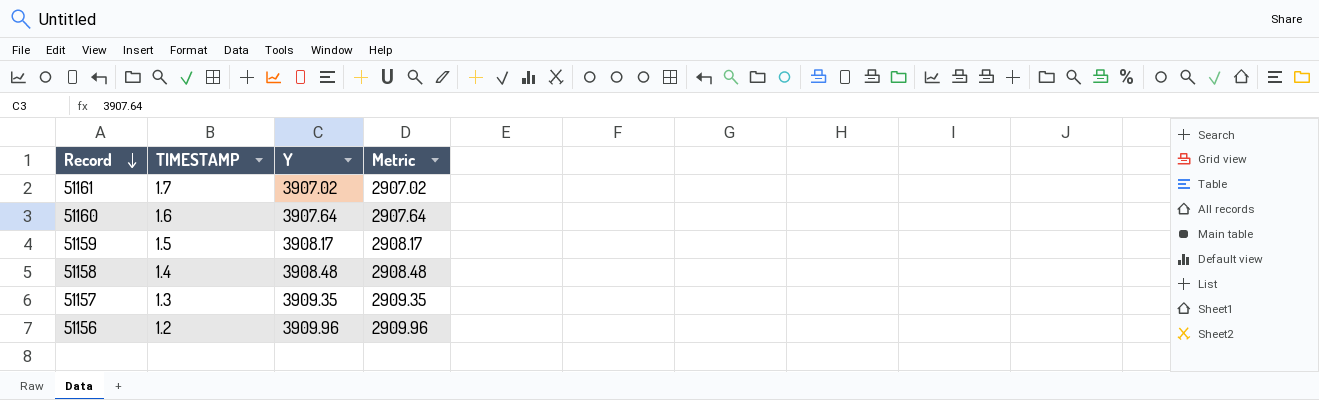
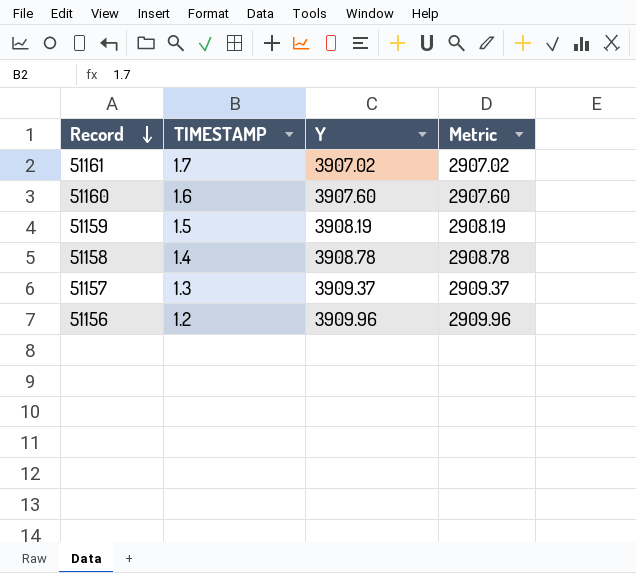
51160 | Y: 3907.64 -> 3907.60
51160 | Metric: 2907.64 -> 2907.60
51159 | Y: 3908.17 -> 3908.19
51159 | Metric: 2908.17 -> 2908.19
51158 | Y: 3908.48 -> 3908.78
51158 | Metric: 2908.48 -> 2908.78
51157 | Y: 3909.35 -> 3909.37
51157 | Metric: 2909.35 -> 2909.37

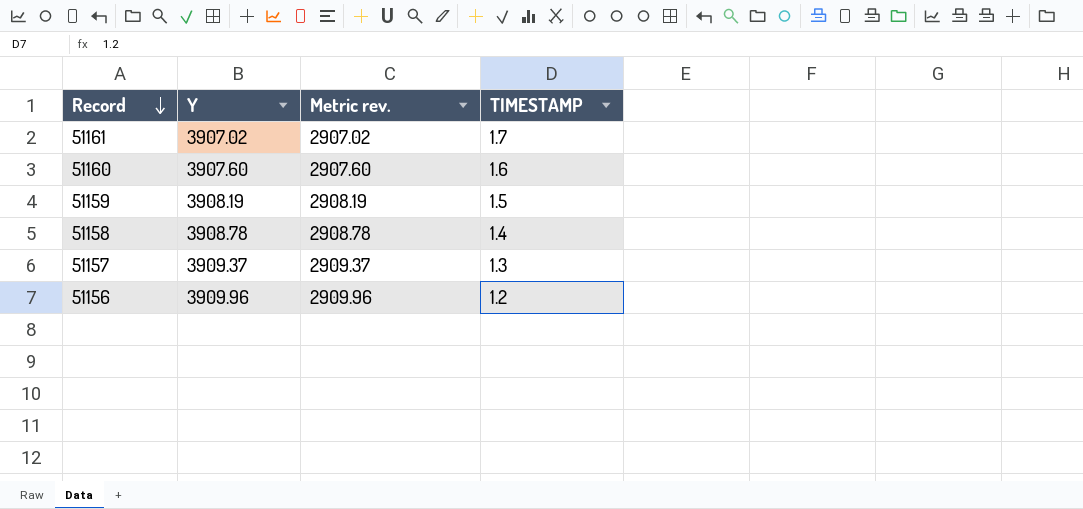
column name: Metric -> Metric rev.
column TIMESTAMP | position: 2 -> 4

